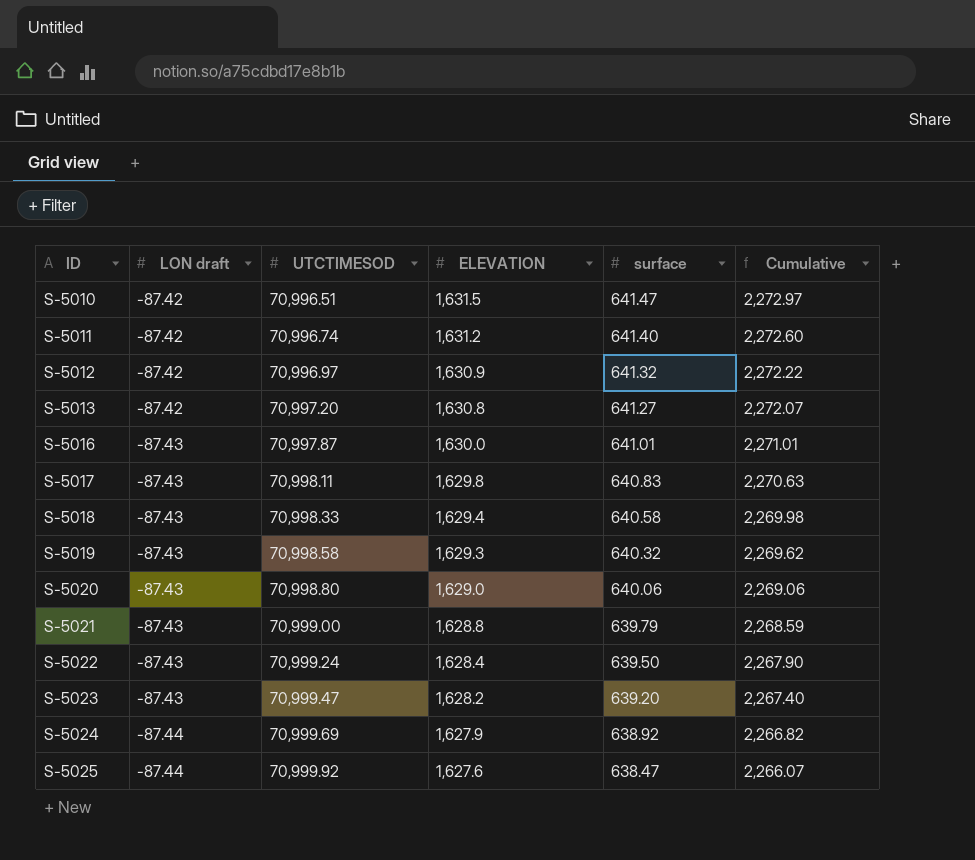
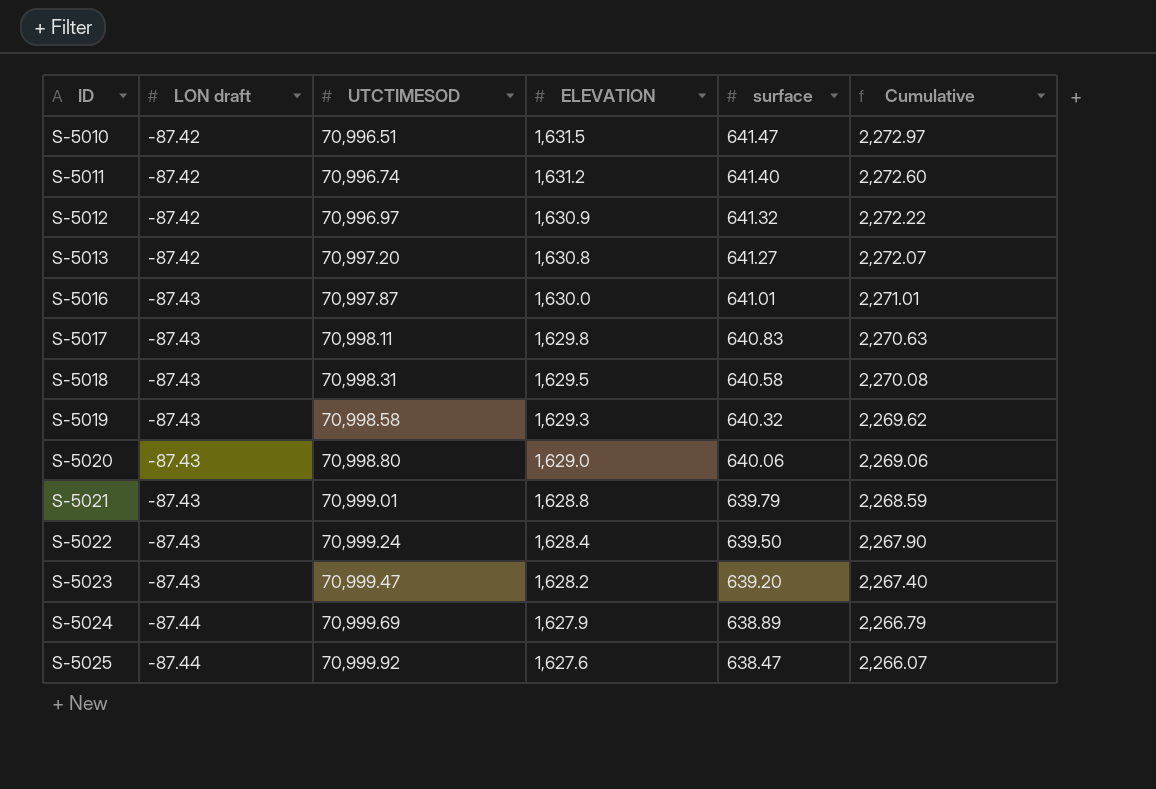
S-5018 | UTCTIMESOD: 70,998.33 -> 70,998.31
S-5018 | ELEVATION: 1,629.4 -> 1,629.5
S-5018 | Cumulative: 2,269.98 -> 2,270.08
S-5021 | UTCTIMESOD: 70,999.00 -> 70,999.01
S-5024 | surface: 638.92 -> 638.89
S-5024 | Cumulative: 2,266.82 -> 2,266.79

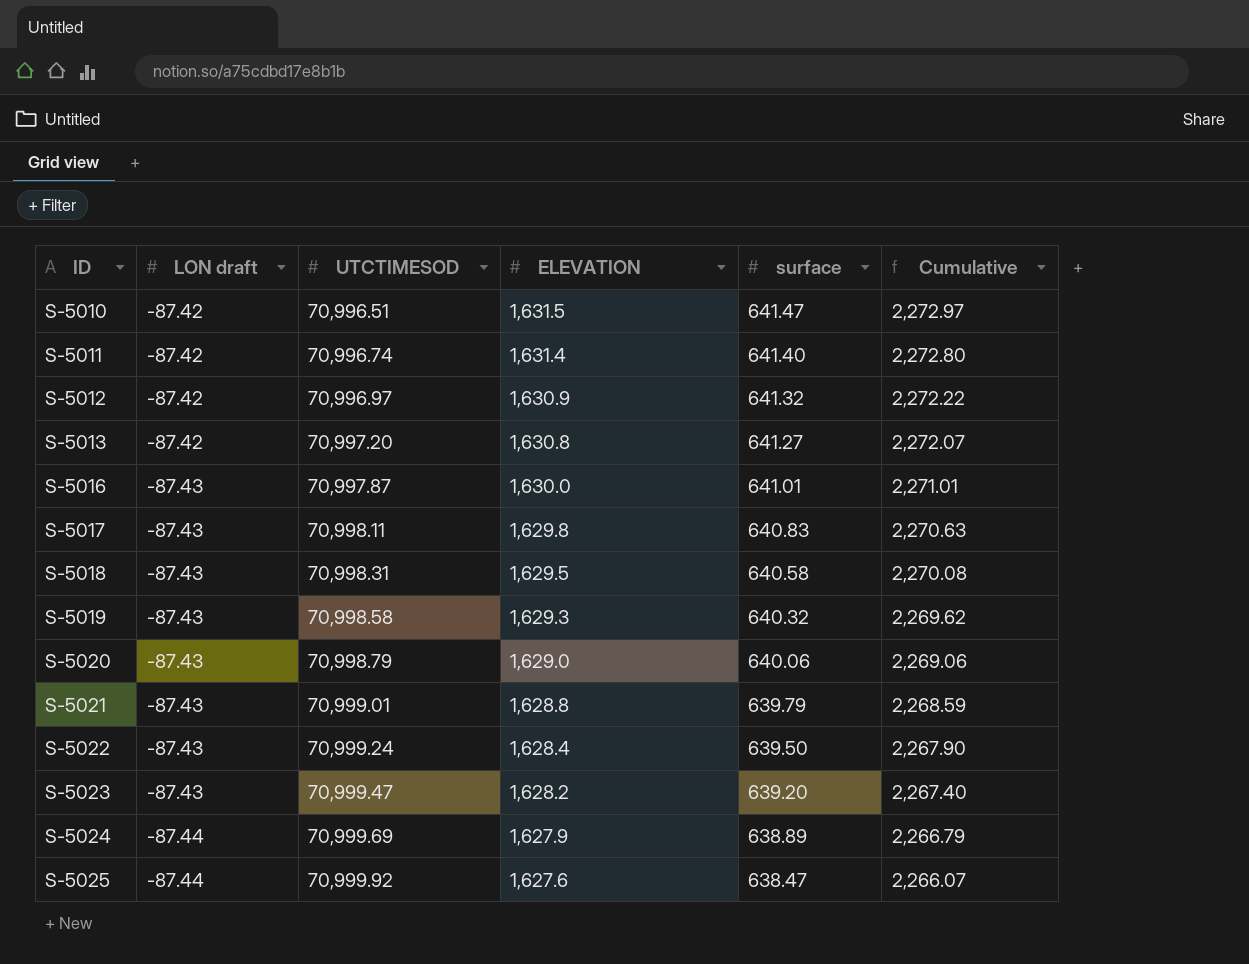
S-5011 | ELEVATION: 1,631.2 -> 1,631.4
S-5011 | Cumulative: 2,272.60 -> 2,272.80
S-5020 | UTCTIMESOD: 70,998.80 -> 70,998.79

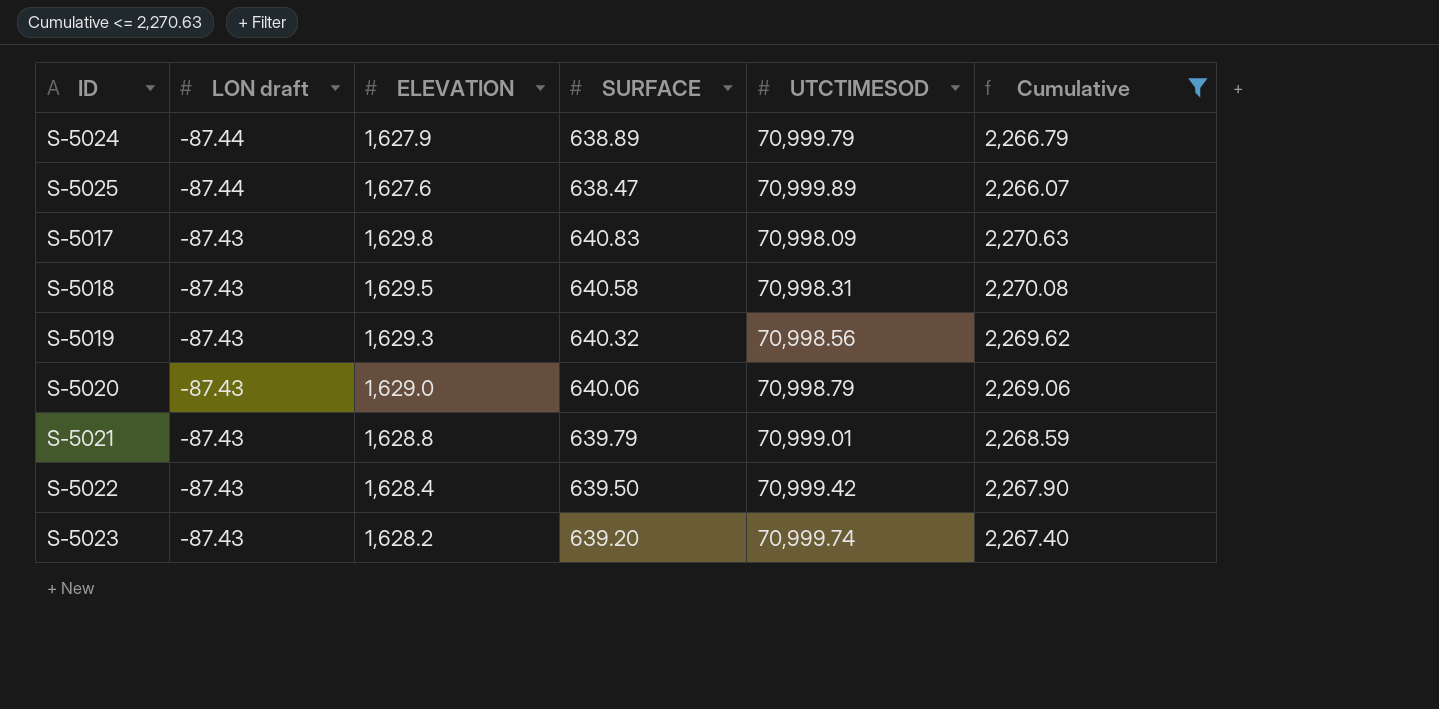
filter: none -> Cumulative <= 2,270.63
row order: ID ascending -> LON draft ascending
column name: surface -> SURFACE
column UTCTIMESOD | position: 3 -> 5
S-5024 | UTCTIMESOD: 70,999.69 -> 70,999.79
S-5025 | UTCTIMESOD: 70,999.92 -> 70,999.89
S-5017 | UTCTIMESOD: 70,998.11 -> 70,998.09
S-5019 | UTCTIMESOD: 70,998.58 -> 70,998.56
S-5022 | UTCTIMESOD: 70,999.24 -> 70,999.42
S-5023 | UTCTIMESOD: 70,999.47 -> 70,999.74

